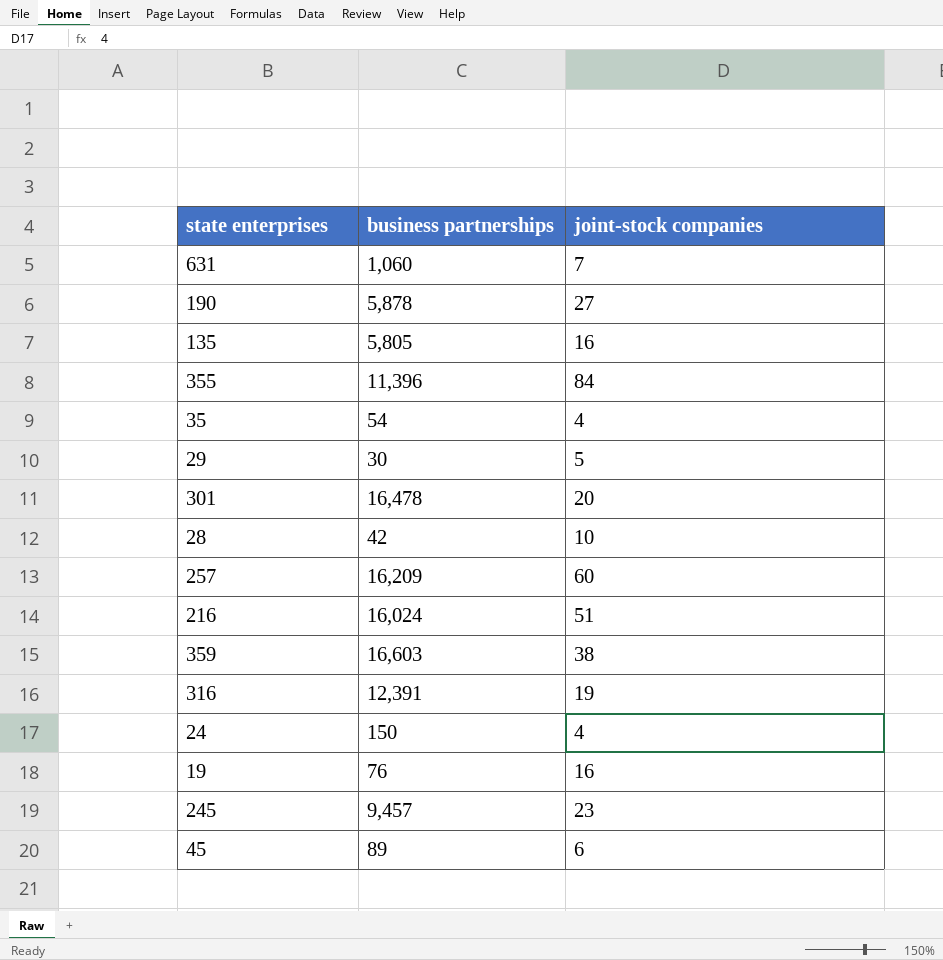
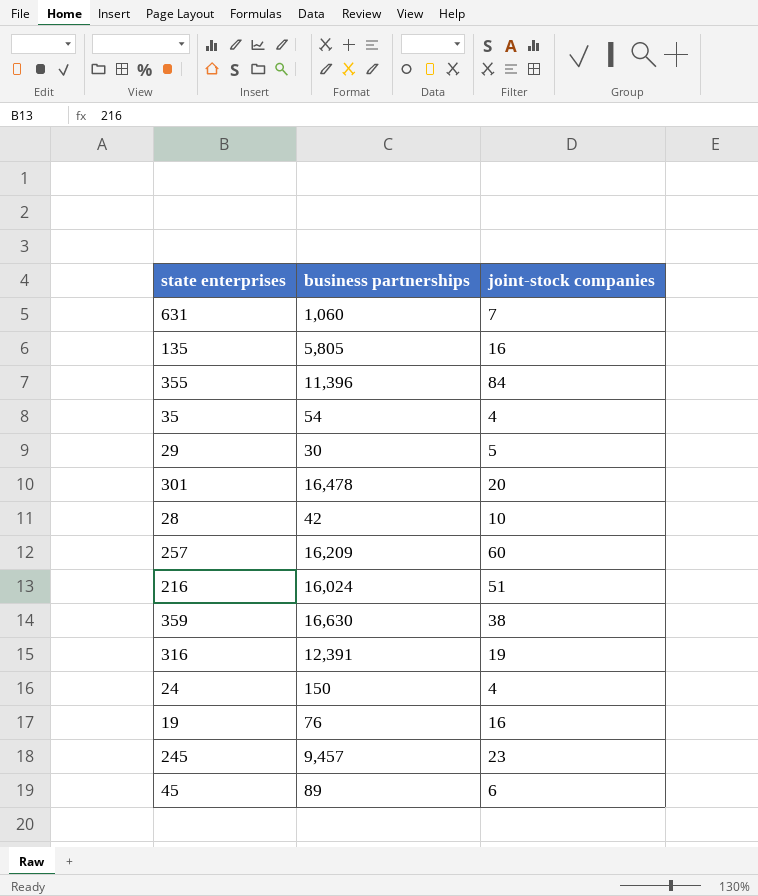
row 190: 5,878 | 27 -> none
359 | business partnerships: 16,603 -> 16,630

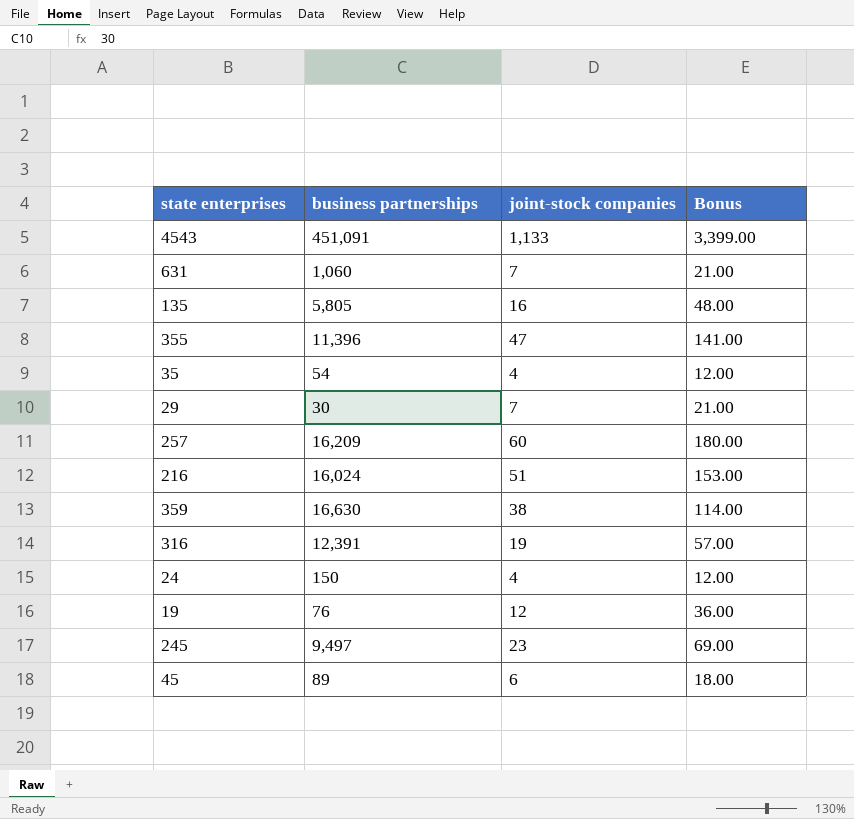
column Bonus | formula: none -> [joint-stock companies] * 3
row 301: 16,478 | 20 -> none
row 28: 42 | 10 -> none
row 4543: none -> 451,091 | 1,133 | 3,399.00
355 | joint-stock companies: 84 -> 47
29 | joint-stock companies: 5 -> 7
19 | joint-stock companies: 16 -> 12
245 | business partnerships: 9,457 -> 9,497

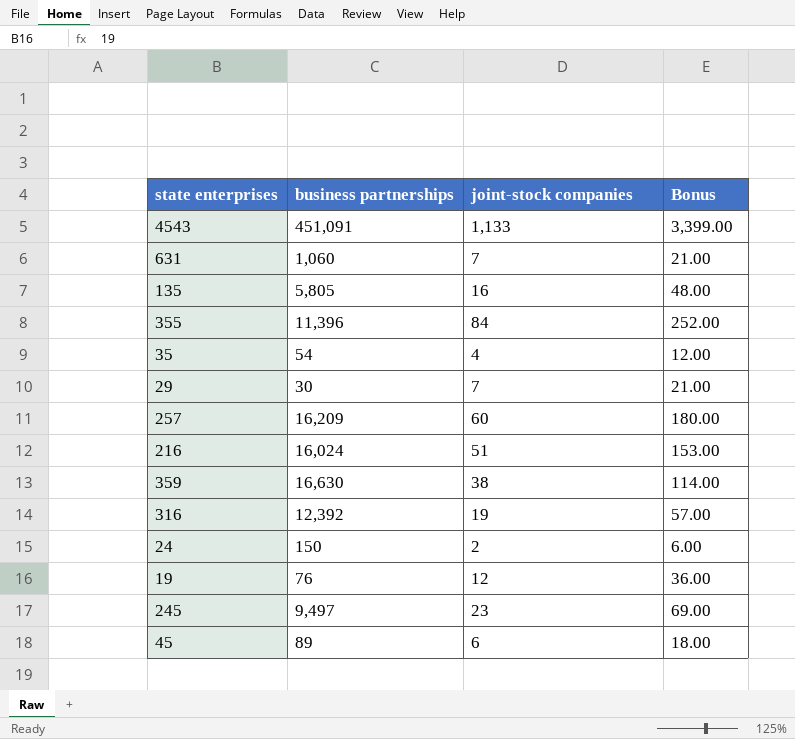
355 | joint-stock companies: 47 -> 84
355 | Bonus: 141.00 -> 252.00
316 | business partnerships: 12,391 -> 12,392
24 | joint-stock companies: 4 -> 2
24 | Bonus: 12.00 -> 6.00

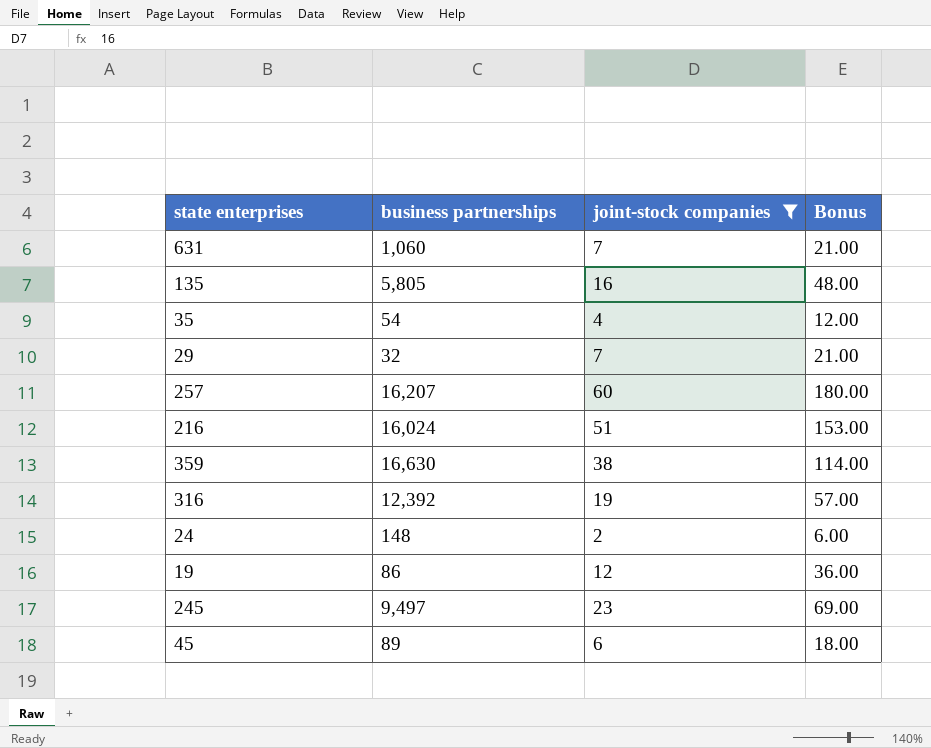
filter: none -> joint-stock companies <= 60
29 | business partnerships: 30 -> 32
257 | business partnerships: 16,209 -> 16,207
24 | business partnerships: 150 -> 148
19 | business partnerships: 76 -> 86

